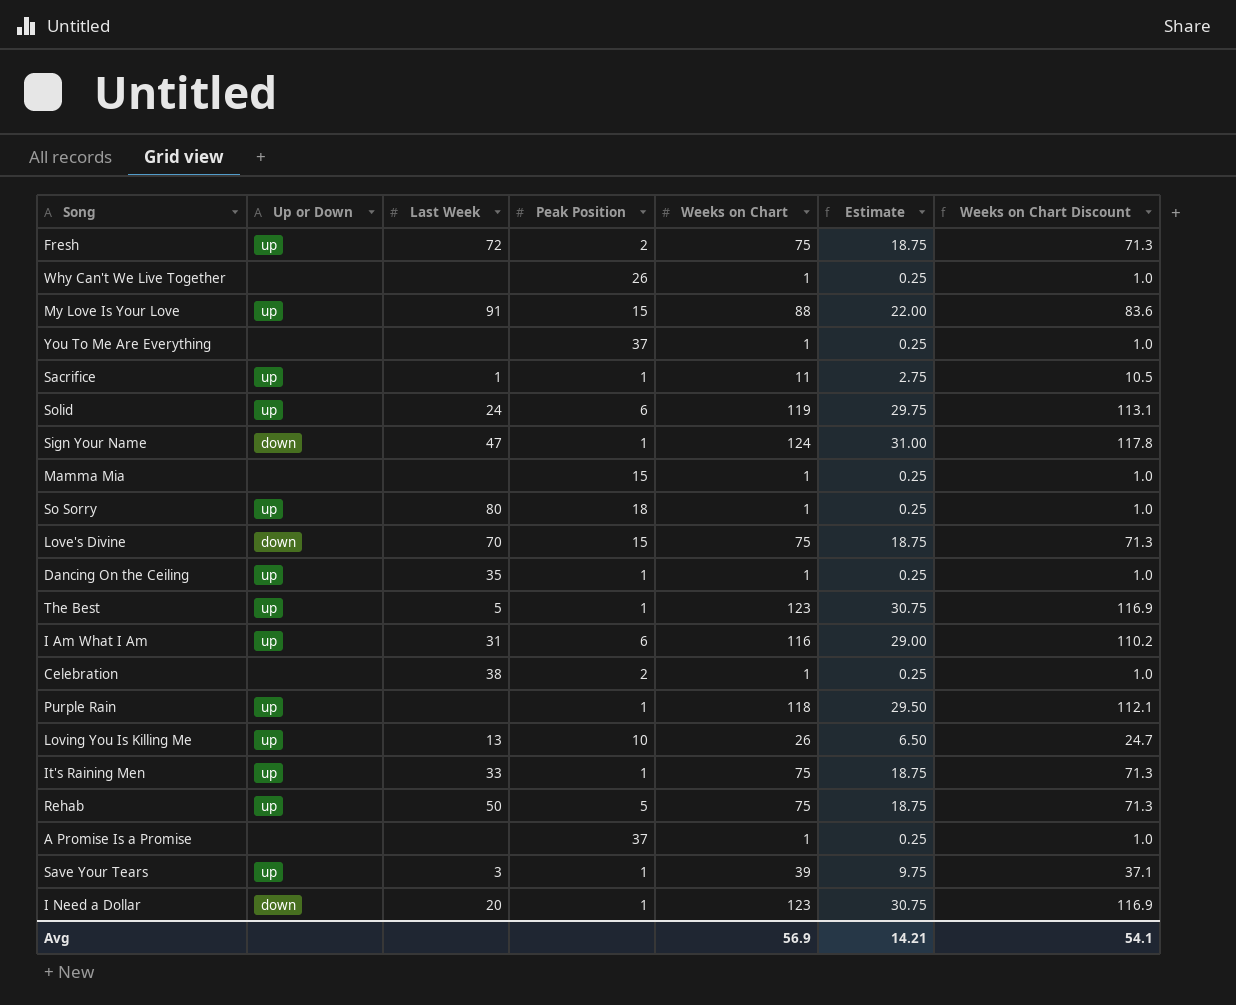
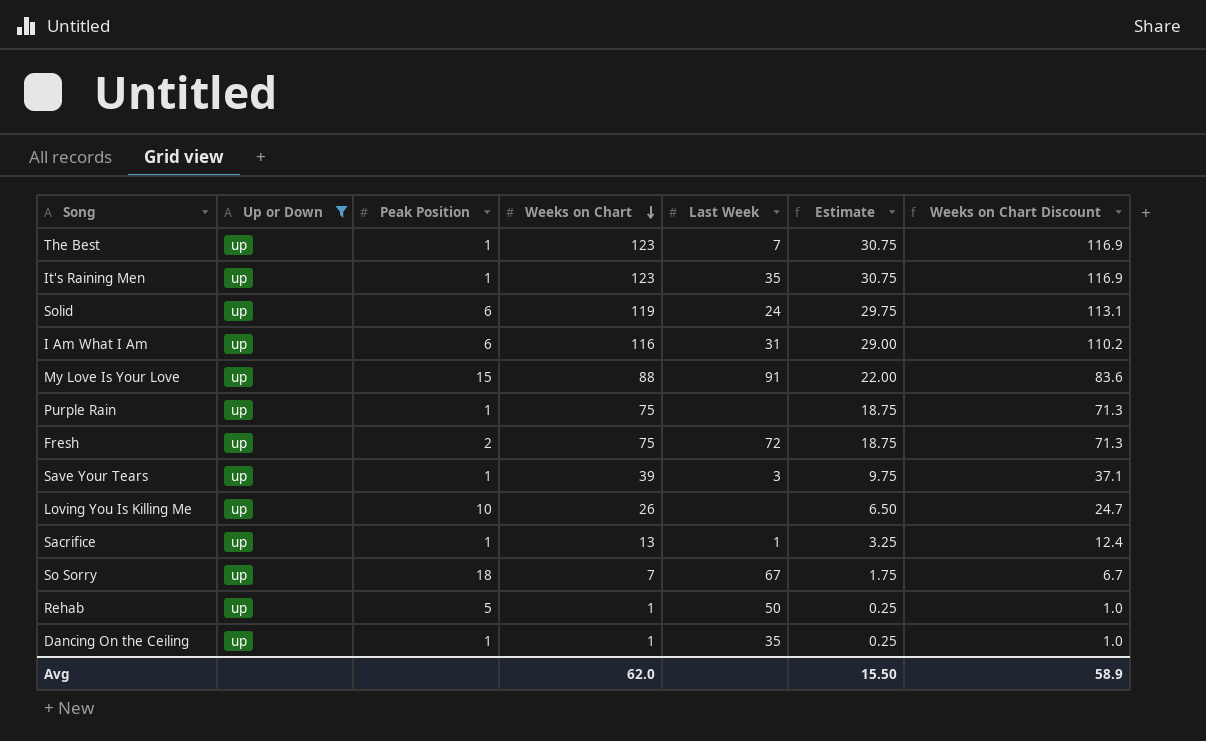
filter: none -> Up or Down = up
row order: none -> Weeks on Chart descending
column Last Week | position: 3 -> 5
The Best | Last Week: 5 -> 7
It's Raining Men | Weeks on Chart: 75 -> 123
It's Raining Men | Last Week: 33 -> 35
It's Raining Men | Estimate: 18.75 -> 30.75
It's Raining Men | Weeks on Chart Discount: 71.3 -> 116.9
Purple Rain | Weeks on Chart: 118 -> 75
Purple Rain | Estimate: 29.50 -> 18.75
Purple Rain | Weeks on Chart Discount: 112.1 -> 71.3
Loving You Is Killing Me | Last Week: 13 -> none
Sacrifice | Weeks on Chart: 11 -> 13
Sacrifice | Estimate: 2.75 -> 3.25
Sacrifice | Weeks on Chart Discount: 10.5 -> 12.4
So Sorry | Weeks on Chart: 1 -> 7
So Sorry | Last Week: 80 -> 67
So Sorry | Estimate: 0.25 -> 1.75
So Sorry | Weeks on Chart Discount: 1.0 -> 6.7
Rehab | Weeks on Chart: 75 -> 1
Rehab | Estimate: 18.75 -> 0.25
Rehab | Weeks on Chart Discount: 71.3 -> 1.0
Avg | Weeks on Chart: 56.9 -> 62.0
Avg | Estimate: 14.21 -> 15.50
Avg | Weeks on Chart Discount: 54.1 -> 58.9

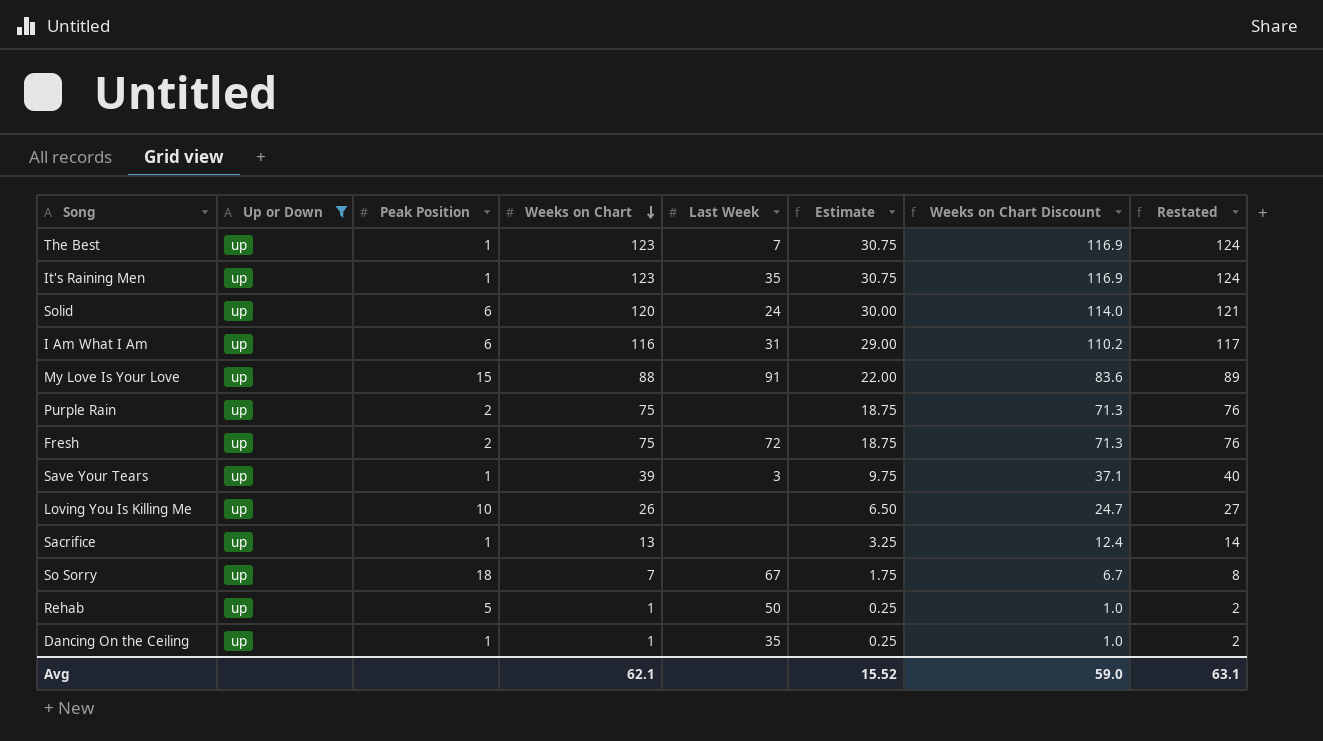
column Restated | formula: none -> [Weeks on Chart] + 1
Solid | Weeks on Chart: 119 -> 120
Solid | Estimate: 29.75 -> 30.00
Solid | Weeks on Chart Discount: 113.1 -> 114.0
Purple Rain | Peak Position: 1 -> 2
Sacrifice | Last Week: 1 -> none
Avg | Weeks on Chart: 62.0 -> 62.1
Avg | Estimate: 15.50 -> 15.52
Avg | Weeks on Chart Discount: 58.9 -> 59.0

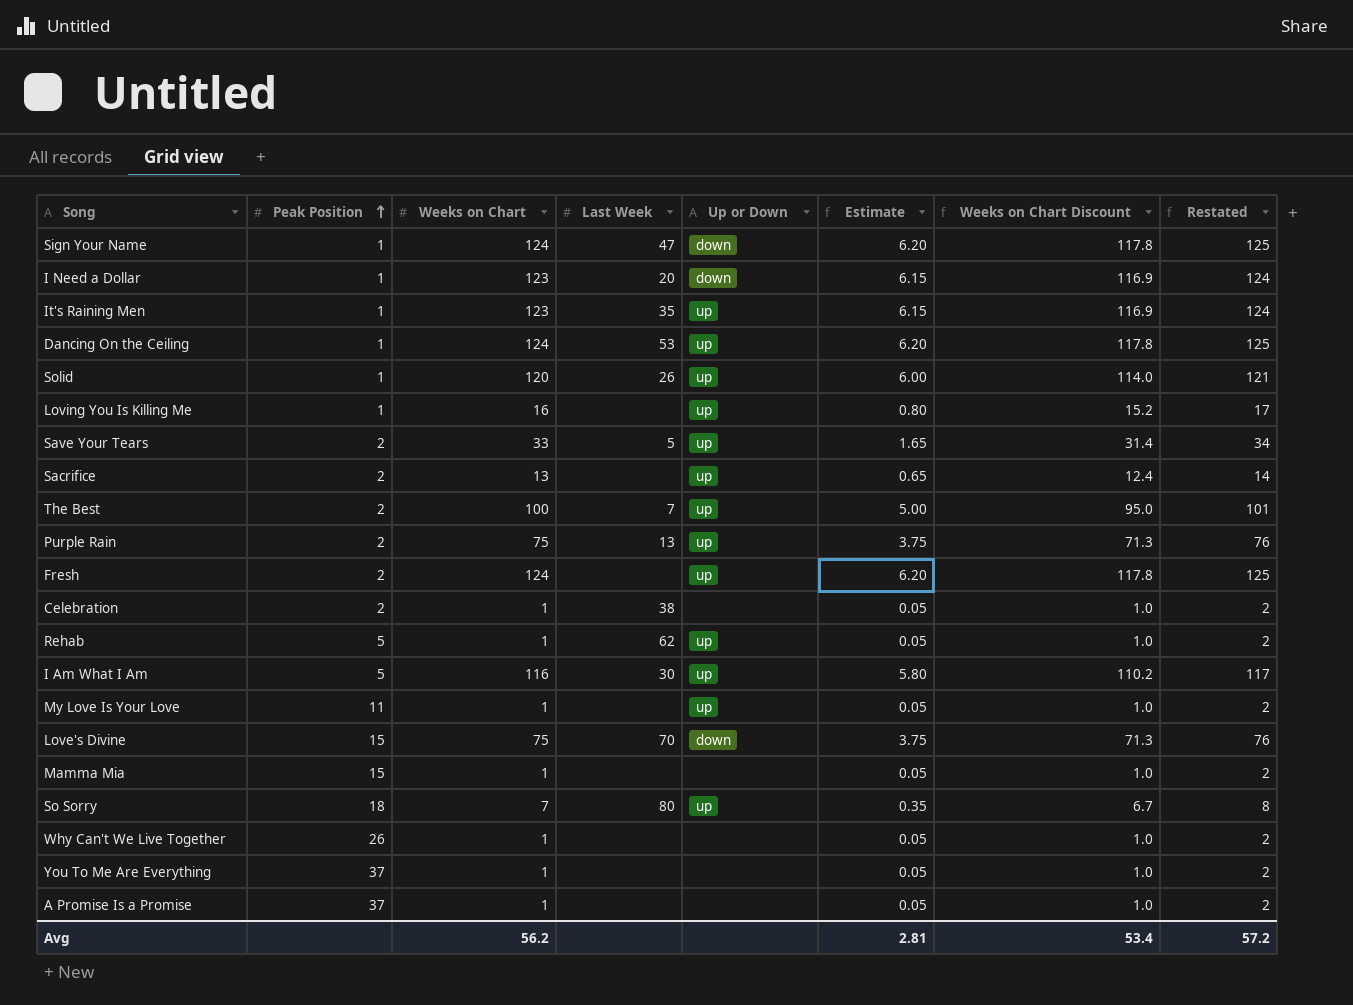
filter: Up or Down = up -> none
row order: Weeks on Chart descending -> Peak Position ascending
column Up or Down | position: 2 -> 5
column Estimate | formula: [Weeks on Chart] * 0.25 -> [Weeks on Chart] * 0.05
Dancing On the Ceiling | Weeks on Chart: 1 -> 124
Dancing On the Ceiling | Last Week: 35 -> 53
Dancing On the Ceiling | Weeks on Chart Discount: 1.0 -> 117.8
Dancing On the Ceiling | Restated: 2 -> 125
Solid | Peak Position: 6 -> 1
Solid | Last Week: 24 -> 26
Loving You Is Killing Me | Peak Position: 10 -> 1
Loving You Is Killing Me | Weeks on Chart: 26 -> 16
Loving You Is Killing Me | Weeks on Chart Discount: 24.7 -> 15.2
Loving You Is Killing Me | Restated: 27 -> 17
Save Your Tears | Peak Position: 1 -> 2
Save Your Tears | Weeks on Chart: 39 -> 33
Save Your Tears | Last Week: 3 -> 5
Save Your Tears | Weeks on Chart Discount: 37.1 -> 31.4
Save Your Tears | Restated: 40 -> 34
Sacrifice | Peak Position: 1 -> 2
The Best | Peak Position: 1 -> 2
The Best | Weeks on Chart: 123 -> 100
The Best | Weeks on Chart Discount: 116.9 -> 95.0
The Best | Restated: 124 -> 101
Purple Rain | Last Week: none -> 13
Fresh | Weeks on Chart: 75 -> 124
Fresh | Last Week: 72 -> none
Fresh | Weeks on Chart Discount: 71.3 -> 117.8
Fresh | Restated: 76 -> 125
Rehab | Last Week: 50 -> 62
I Am What I Am | Peak Position: 6 -> 5
I Am What I Am | Last Week: 31 -> 30
My Love Is Your Love | Peak Position: 15 -> 11
My Love Is Your Love | Weeks on Chart: 88 -> 1
My Love Is Your Love | Last Week: 91 -> none
My Love Is Your Love | Weeks on Chart Discount: 83.6 -> 1.0
My Love Is Your Love | Restated: 89 -> 2
So Sorry | Last Week: 67 -> 80
Avg | Weeks on Chart: 62.1 -> 56.2
Avg | Estimate: 15.52 -> 2.81
Avg | Weeks on Chart Discount: 59.0 -> 53.4
Avg | Restated: 63.1 -> 57.2

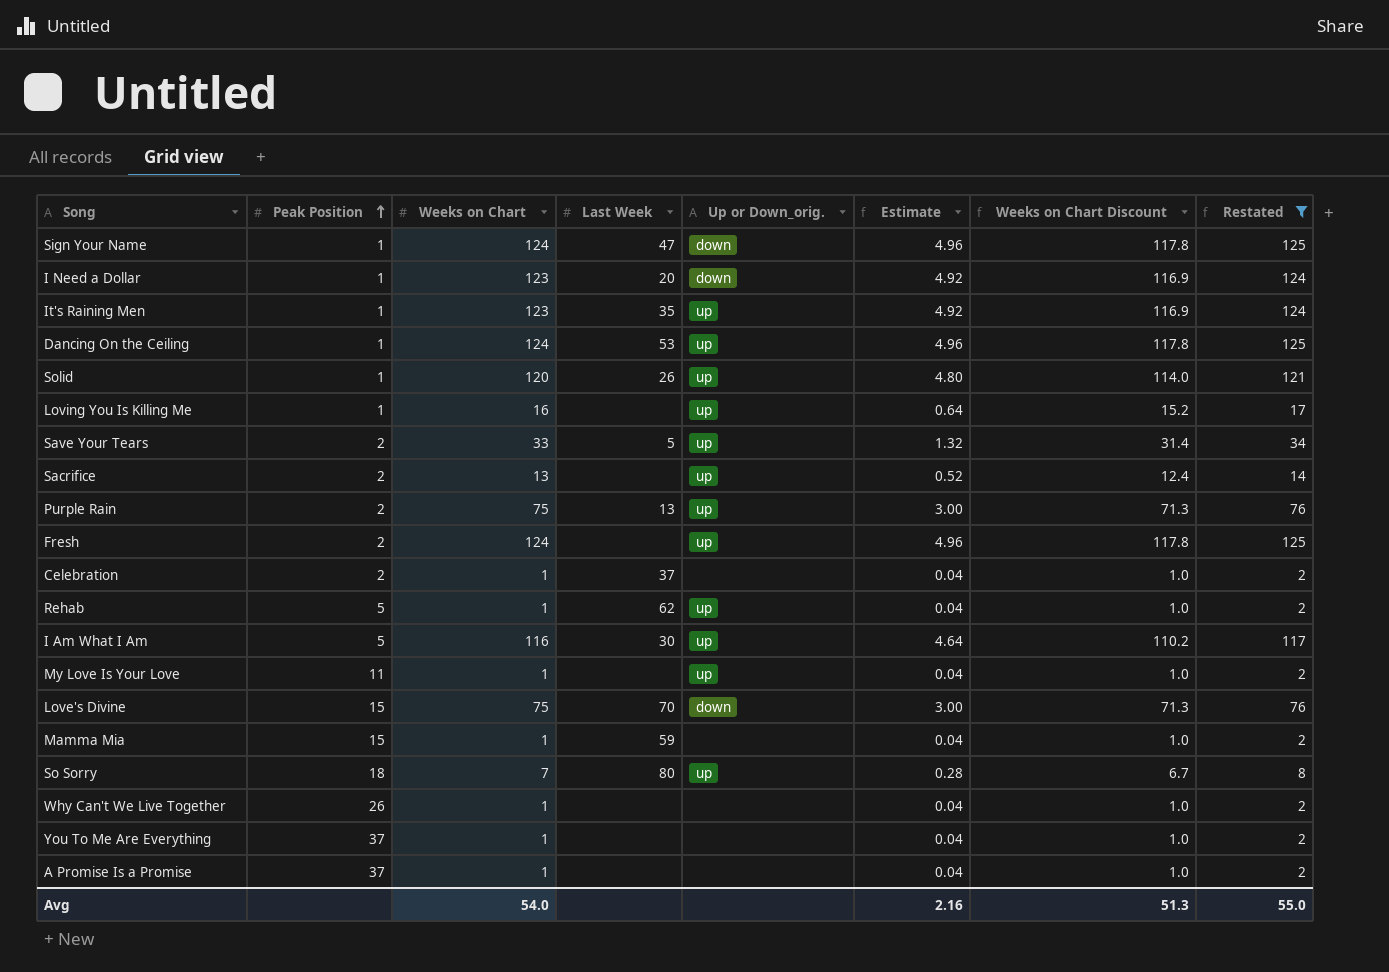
filter: none -> Restated != 101
column name: Up or Down -> Up or Down_orig.
column Estimate | formula: [Weeks on Chart] * 0.05 -> [Weeks on Chart] * 0.04
Celebration | Last Week: 38 -> 37
Mamma Mia | Last Week: none -> 59
Avg | Weeks on Chart: 56.2 -> 54.0
Avg | Estimate: 2.81 -> 2.16
Avg | Weeks on Chart Discount: 53.4 -> 51.3
Avg | Restated: 57.2 -> 55.0

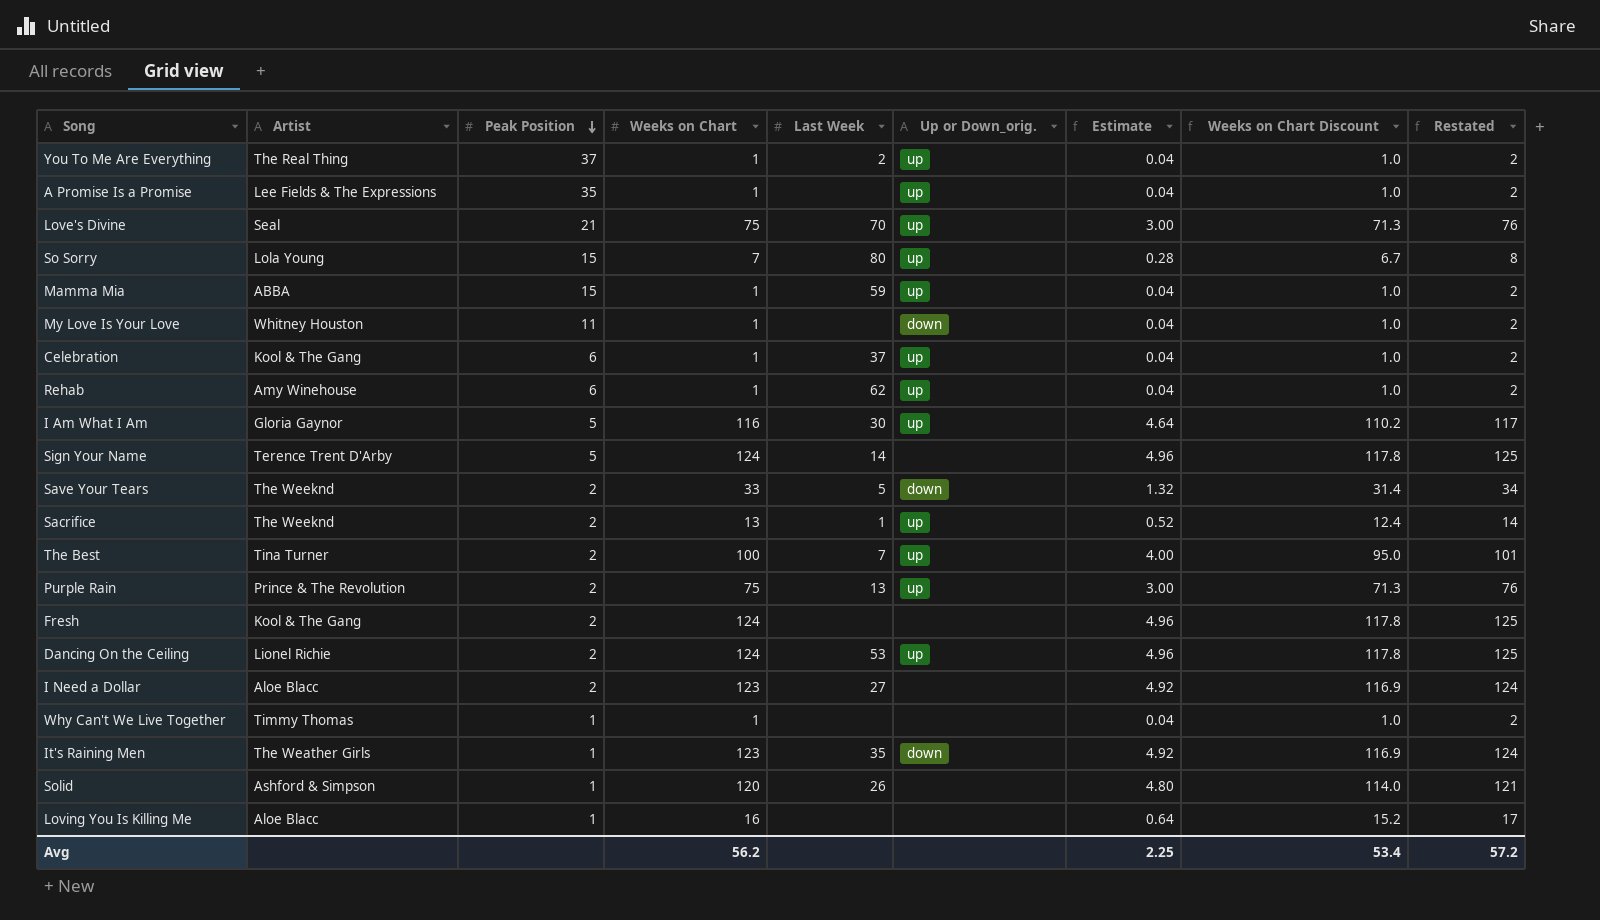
filter: Restated != 101 -> none
row order: Peak Position ascending -> Peak Position descending
column Artist | position: none -> 2
You To Me Are Everything | Last Week: none -> 2
You To Me Are Everything | Up or Down_orig.: none -> up
A Promise Is a Promise | Peak Position: 37 -> 35
A Promise Is a Promise | Up or Down_orig.: none -> up
Love's Divine | Peak Position: 15 -> 21
Love's Divine | Up or Down_orig.: down -> up
So Sorry | Peak Position: 18 -> 15
Mamma Mia | Up or Down_orig.: none -> up
My Love Is Your Love | Up or Down_orig.: up -> down
Celebration | Peak Position: 2 -> 6
Celebration | Up or Down_orig.: none -> up
Rehab | Peak Position: 5 -> 6
Sign Your Name | Peak Position: 1 -> 5
Sign Your Name | Last Week: 47 -> 14
Sign Your Name | Up or Down_orig.: down -> none
Save Your Tears | Up or Down_orig.: up -> down
Sacrifice | Last Week: none -> 1
Fresh | Up or Down_orig.: up -> none
Dancing On the Ceiling | Peak Position: 1 -> 2
I Need a Dollar | Peak Position: 1 -> 2
I Need a Dollar | Last Week: 20 -> 27
I Need a Dollar | Up or Down_orig.: down -> none
Why Can't We Live Together | Peak Position: 26 -> 1
It's Raining Men | Up or Down_orig.: up -> down
Solid | Up or Down_orig.: up -> none
Loving You Is Killing Me | Up or Down_orig.: up -> none
Avg | Weeks on Chart: 54.0 -> 56.2
Avg | Estimate: 2.16 -> 2.25
Avg | Weeks on Chart Discount: 51.3 -> 53.4
Avg | Restated: 55.0 -> 57.2

